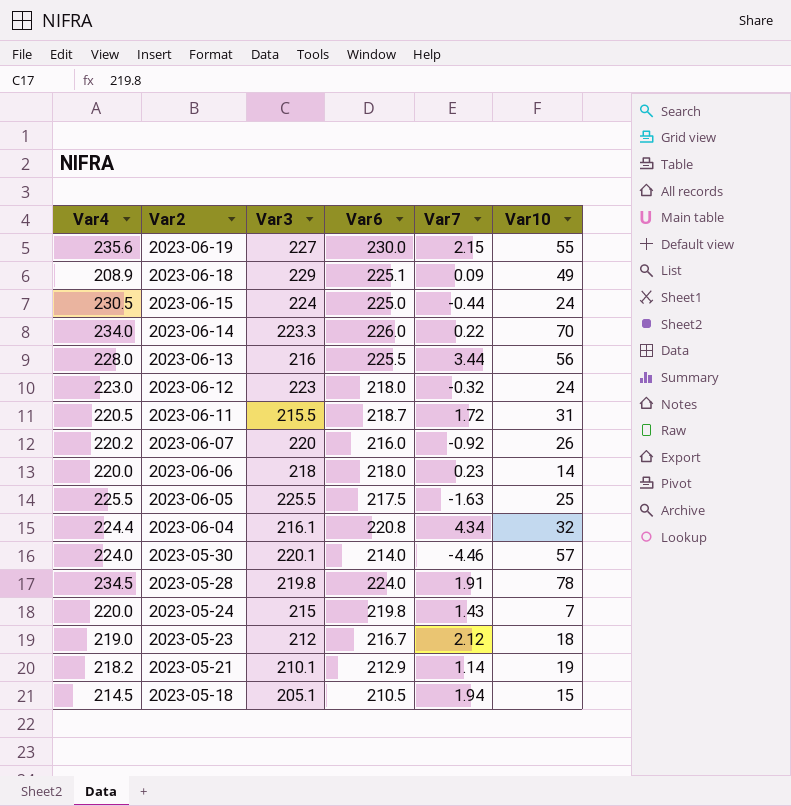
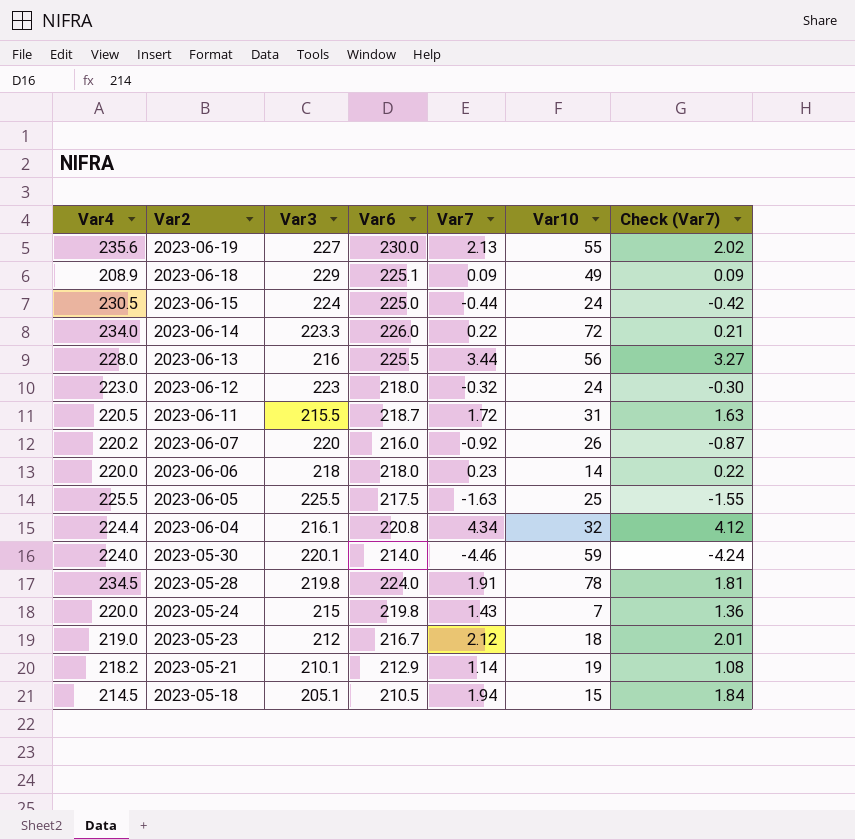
column Check (Var7) | formula: none -> [Var7] * 0.95
2023-06-19 | Var7: 2.15 -> 2.13
2023-06-14 | Var10: 70 -> 72
2023-05-30 | Var10: 57 -> 59

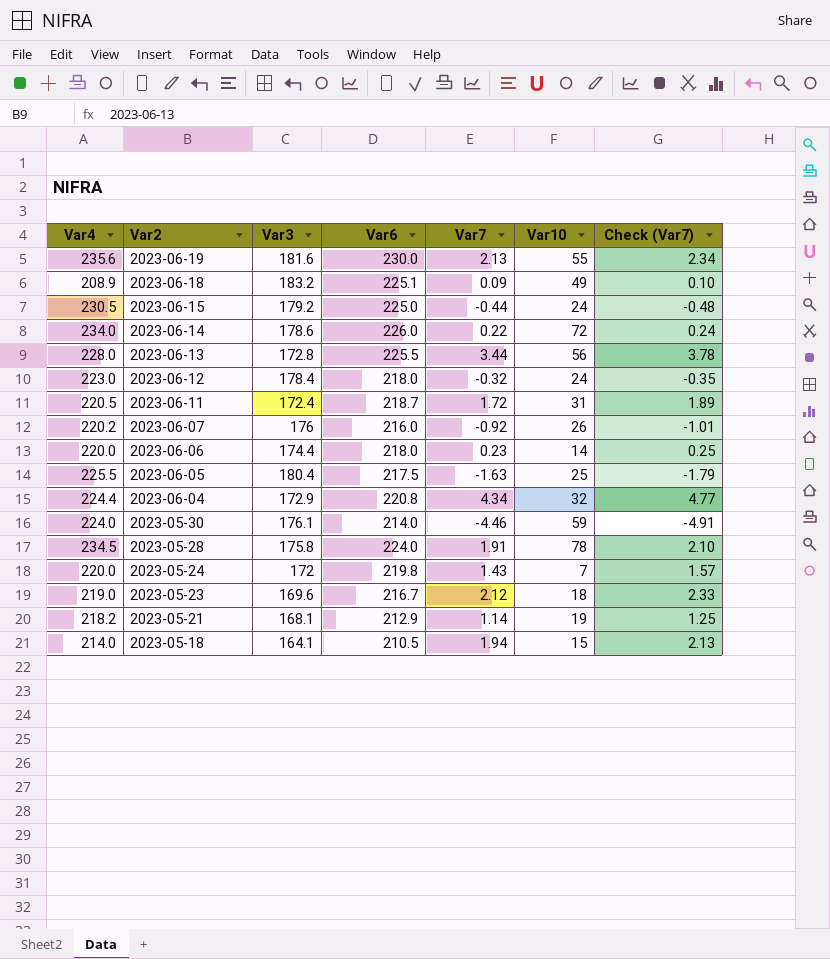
column Check (Var7) | formula: [Var7] * 0.95 -> [Var7] * 1.1
2023-06-19 | Var3: 227 -> 181.6
2023-06-18 | Var3: 229 -> 183.2
2023-06-15 | Var3: 224 -> 179.2
2023-06-14 | Var3: 223.3 -> 178.6
2023-06-13 | Var3: 216 -> 172.8
2023-06-12 | Var3: 223 -> 178.4
2023-06-11 | Var3: 215.5 -> 172.4
2023-06-07 | Var3: 220 -> 176
2023-06-06 | Var3: 218 -> 174.4
2023-06-05 | Var3: 225.5 -> 180.4
2023-06-04 | Var3: 216.1 -> 172.9
2023-05-30 | Var3: 220.1 -> 176.1
2023-05-28 | Var3: 219.8 -> 175.8
2023-05-24 | Var3: 215 -> 172
2023-05-23 | Var3: 212 -> 169.6
2023-05-21 | Var3: 210.1 -> 168.1
2023-05-18 | Var4: 214.5 -> 214.0
2023-05-18 | Var3: 205.1 -> 164.1

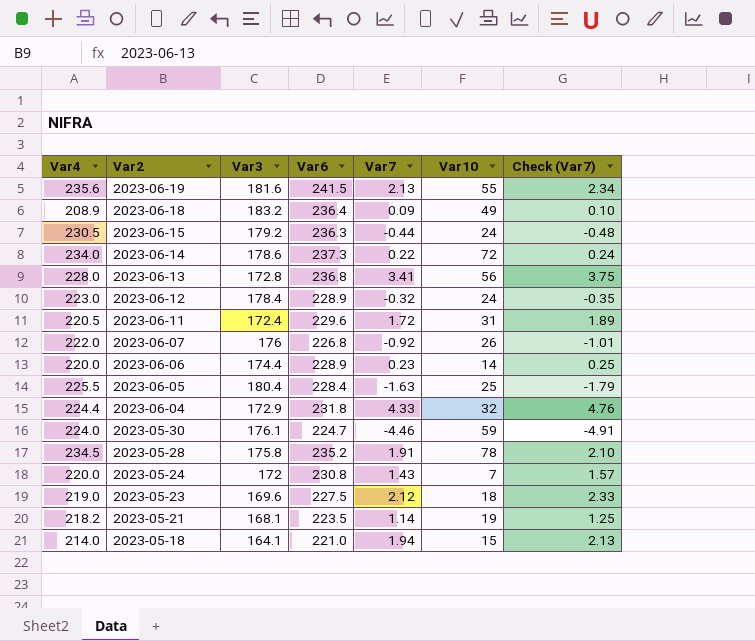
2023-06-19 | Var6: 230.0 -> 241.5
2023-06-18 | Var6: 225.1 -> 236.4
2023-06-15 | Var6: 225.0 -> 236.3
2023-06-14 | Var6: 226.0 -> 237.3
2023-06-13 | Var6: 225.5 -> 236.8
2023-06-13 | Var7: 3.44 -> 3.41
2023-06-13 | Check (Var7): 3.78 -> 3.75
2023-06-12 | Var6: 218.0 -> 228.9
2023-06-11 | Var6: 218.7 -> 229.6
2023-06-07 | Var4: 220.2 -> 222.0
2023-06-07 | Var6: 216.0 -> 226.8
2023-06-06 | Var6: 218.0 -> 228.9
2023-06-05 | Var6: 217.5 -> 228.4
2023-06-04 | Var6: 220.8 -> 231.8
2023-06-04 | Var7: 4.34 -> 4.33
2023-06-04 | Check (Var7): 4.77 -> 4.76
2023-05-30 | Var6: 214.0 -> 224.7
2023-05-28 | Var6: 224.0 -> 235.2
2023-05-24 | Var6: 219.8 -> 230.8
2023-05-23 | Var6: 216.7 -> 227.5
2023-05-21 | Var6: 212.9 -> 223.5
2023-05-18 | Var6: 210.5 -> 221.0

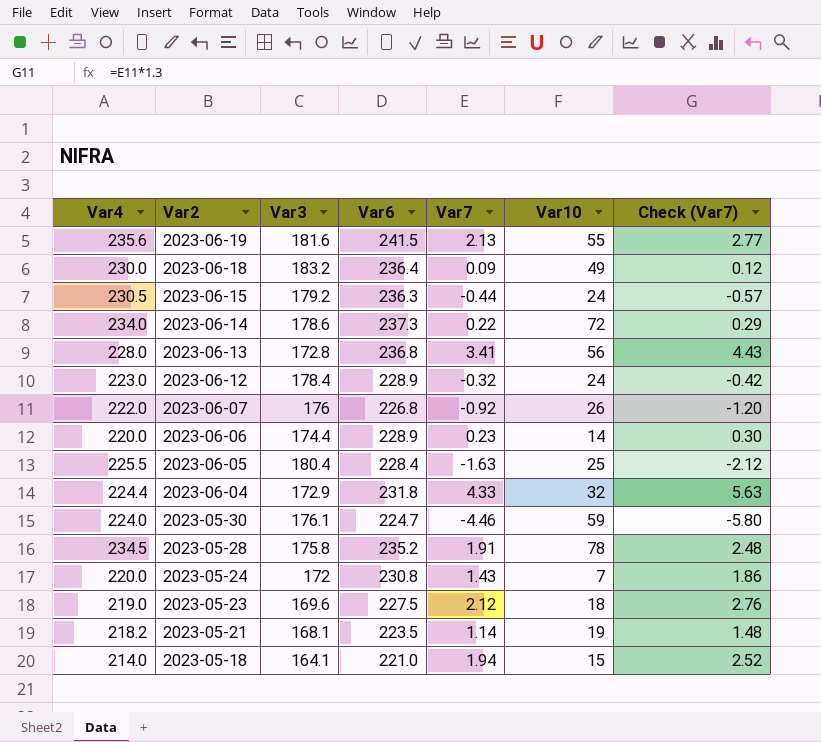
column Check (Var7) | formula: [Var7] * 1.1 -> [Var7] * 1.3
row 2023-06-11: 220.5 | 172.4 | 229.6 | 1.72 | 31 | 1.89 -> none
2023-06-18 | Var4: 208.9 -> 230.0

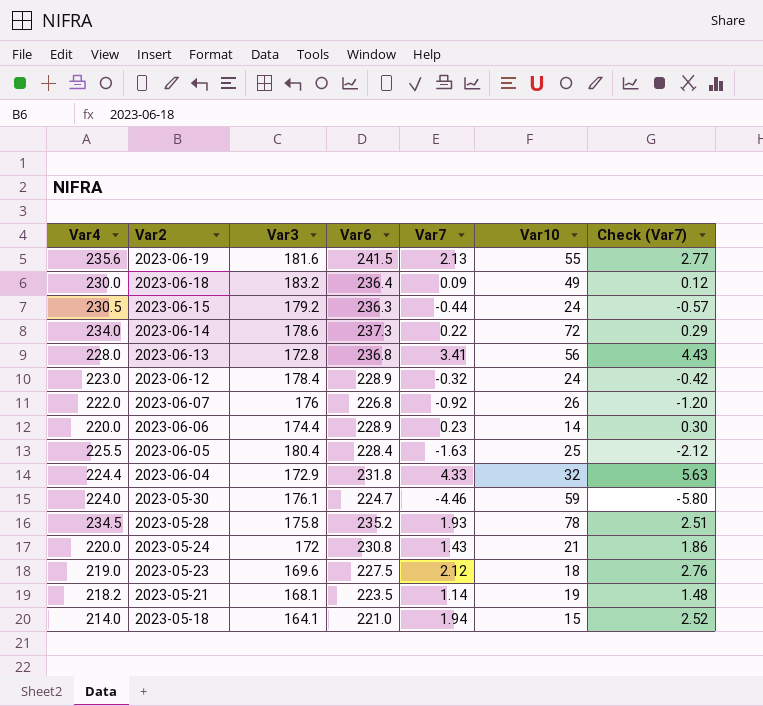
2023-05-28 | Var7: 1.91 -> 1.93
2023-05-28 | Check (Var7): 2.48 -> 2.51
2023-05-24 | Var10: 7 -> 21

